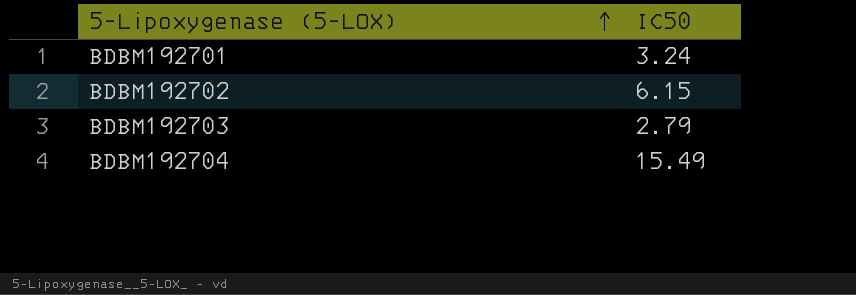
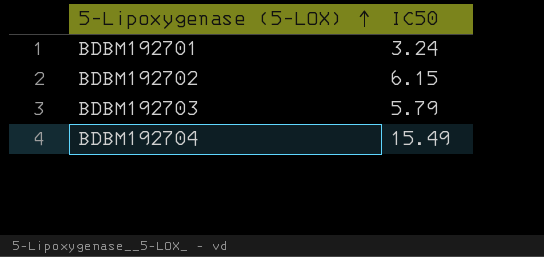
BDBM192703 | IC50: 2.79 -> 5.79

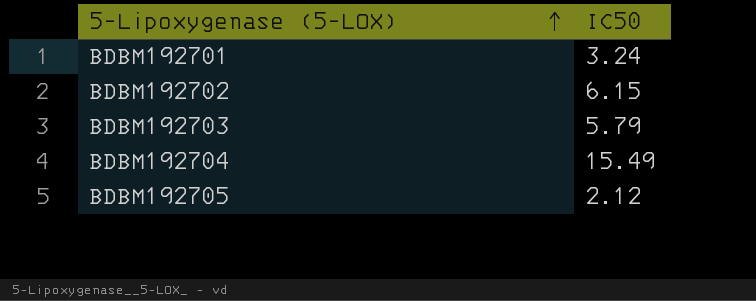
row BDBM192705: none -> 2.12

